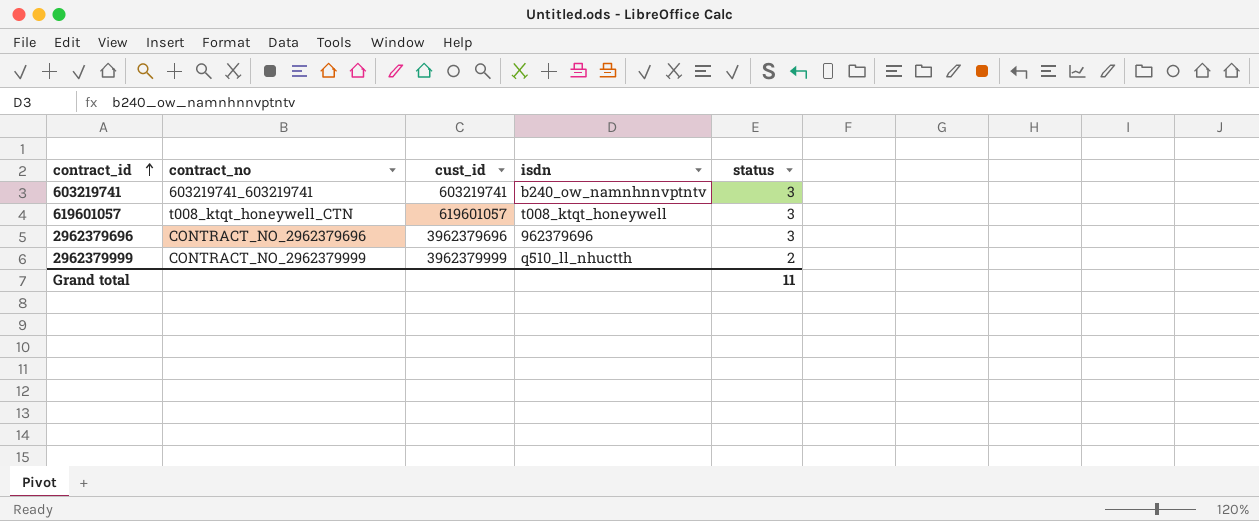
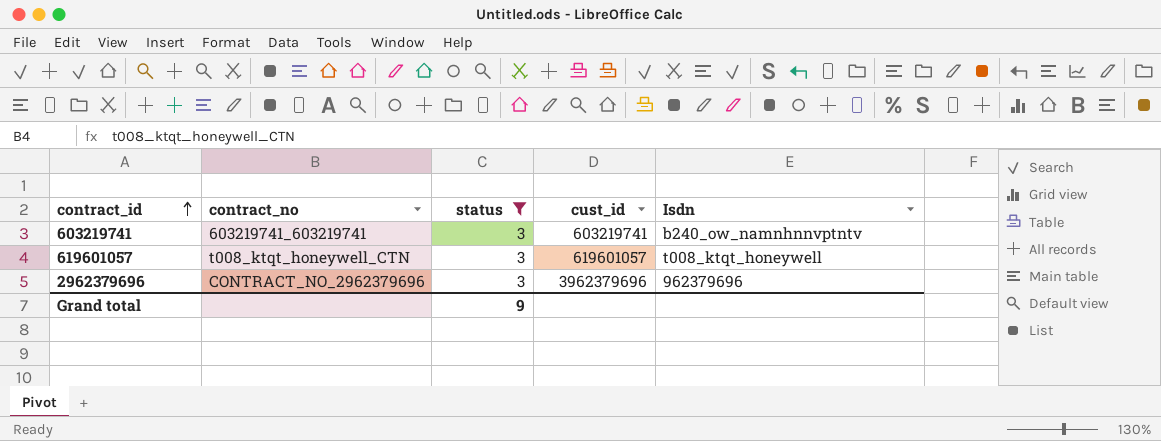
filter: none -> status = 3
column status | position: 5 -> 3
column name: isdn -> Isdn
Grand total | status: 11 -> 9

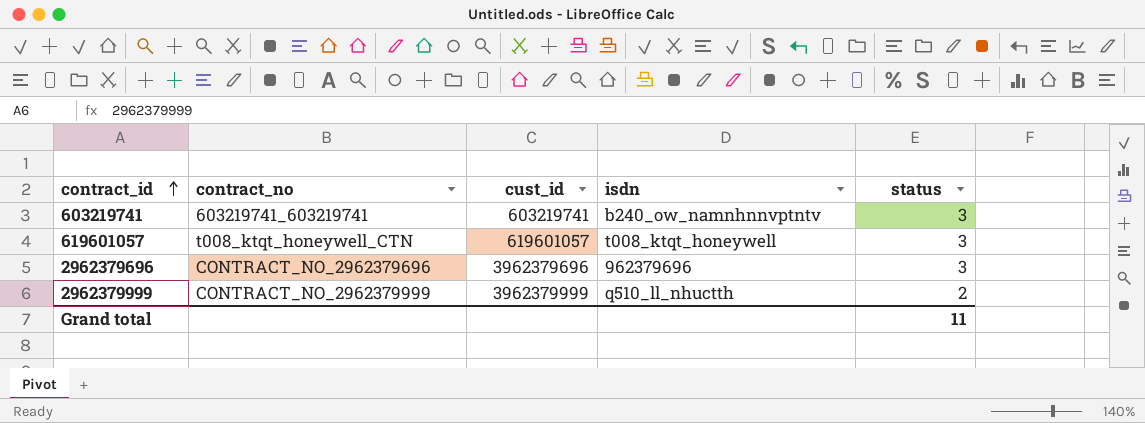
filter: status = 3 -> none
column name: Isdn -> isdn
column status | position: 3 -> 5
Grand total | status: 9 -> 11

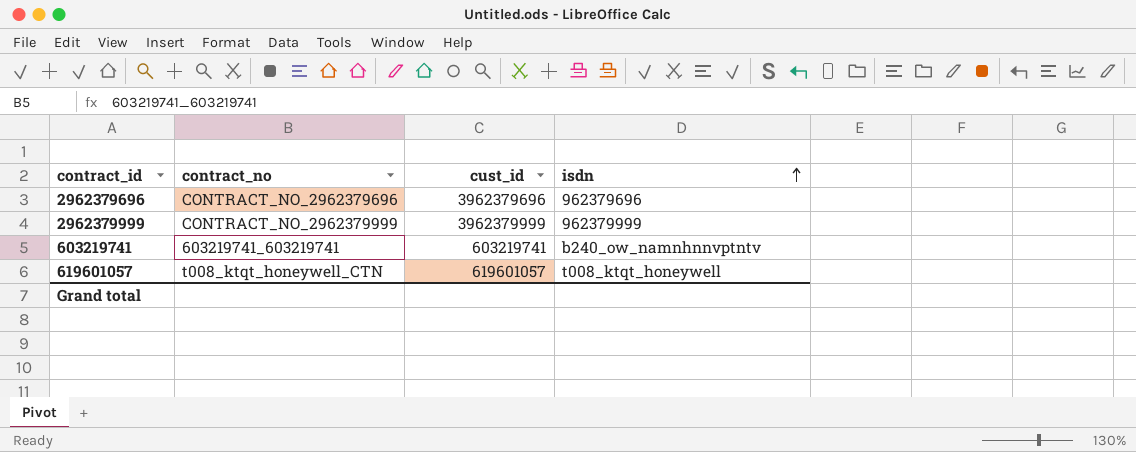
row order: contract_id ascending -> isdn ascending
column status | position: 5 -> none
2962379999 | isdn: q510_ll_nhuctth -> 962379999

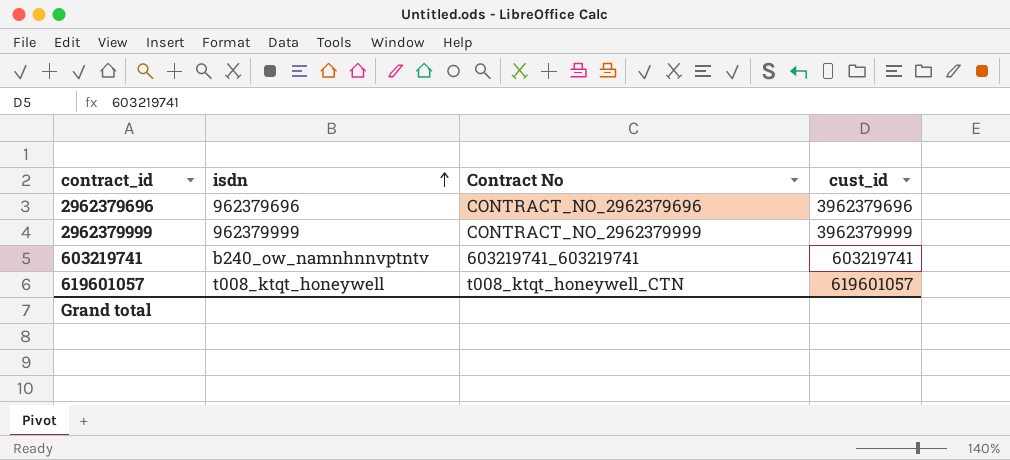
column isdn | position: 4 -> 2
column name: contract_no -> Contract No

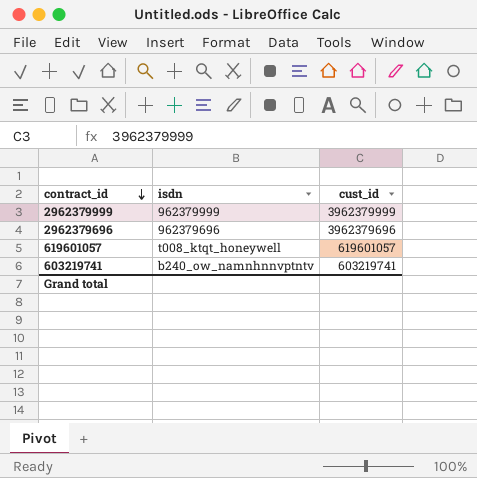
row order: isdn ascending -> contract_id descending
column Contract No | position: 3 -> none

